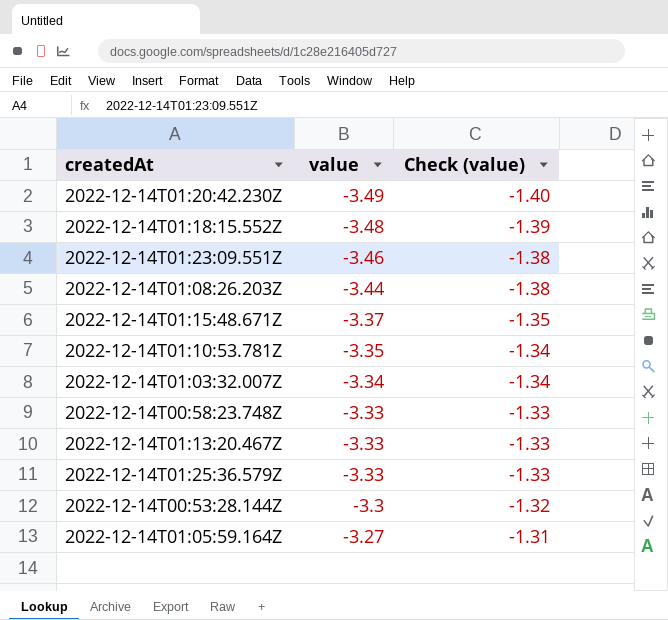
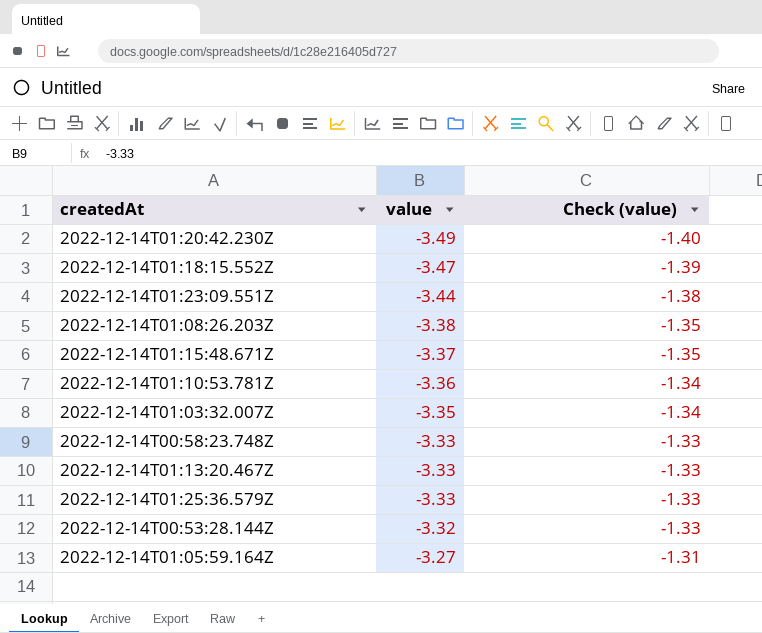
2022-12-14T01:18:15.552Z | value: -3.48 -> -3.47
2022-12-14T01:23:09.551Z | value: -3.46 -> -3.44
2022-12-14T01:08:26.203Z | value: -3.44 -> -3.38
2022-12-14T01:08:26.203Z | Check (value): -1.38 -> -1.35
2022-12-14T01:10:53.781Z | value: -3.35 -> -3.36
2022-12-14T01:03:32.007Z | value: -3.34 -> -3.35
2022-12-14T00:53:28.144Z | value: -3.3 -> -3.32
2022-12-14T00:53:28.144Z | Check (value): -1.32 -> -1.33

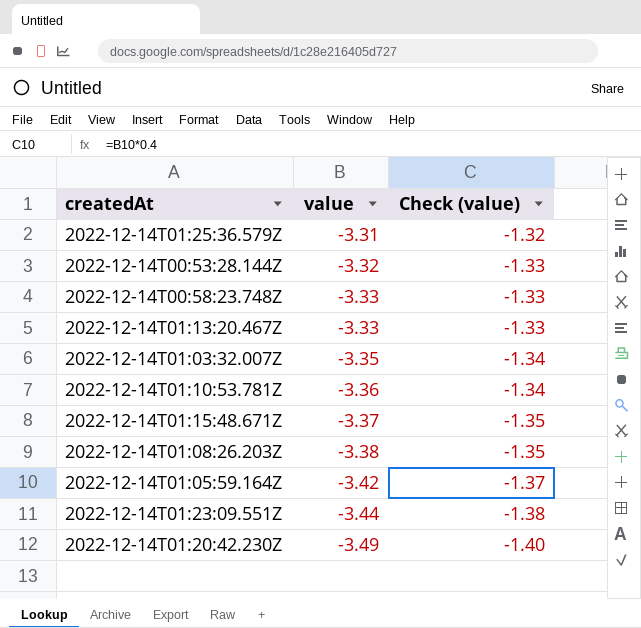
row order: value ascending -> value descending
row 2022-12-14T01:18:15.552Z: -3.47 | -1.39 -> none
2022-12-14T01:25:36.579Z | value: -3.33 -> -3.31
2022-12-14T01:25:36.579Z | Check (value): -1.33 -> -1.32
2022-12-14T01:05:59.164Z | value: -3.27 -> -3.42
2022-12-14T01:05:59.164Z | Check (value): -1.31 -> -1.37

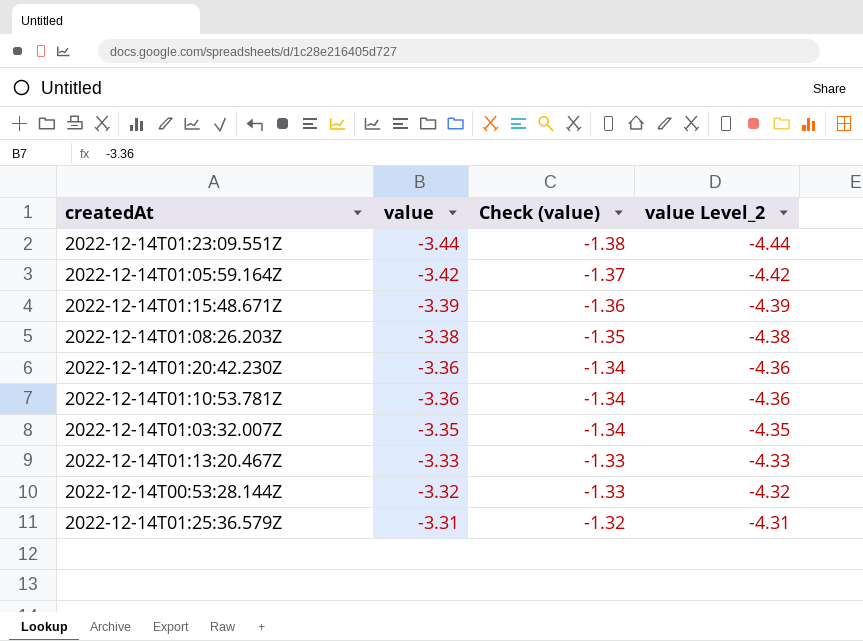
row order: value descending -> value ascending
column value Level_2 | formula: none -> [value] - 1
row 2022-12-14T00:58:23.748Z: -3.33 | -1.33 -> none
2022-12-14T01:15:48.671Z | value: -3.37 -> -3.39
2022-12-14T01:15:48.671Z | Check (value): -1.35 -> -1.36
2022-12-14T01:20:42.230Z | value: -3.49 -> -3.36
2022-12-14T01:20:42.230Z | Check (value): -1.40 -> -1.34

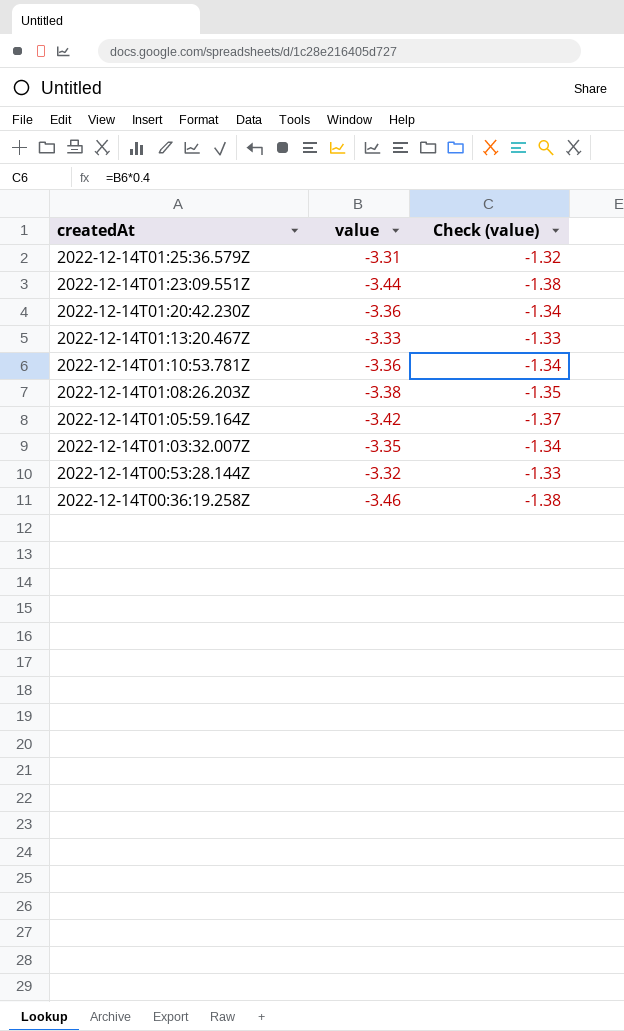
row order: value ascending -> createdAt descending
column value Level_2 | formula: [value] - 1 -> none
row 2022-12-14T01:15:48.671Z: -3.39 | -1.36 | -4.39 -> none
row 2022-12-14T00:36:19.258Z: none -> -3.46 | -1.38

